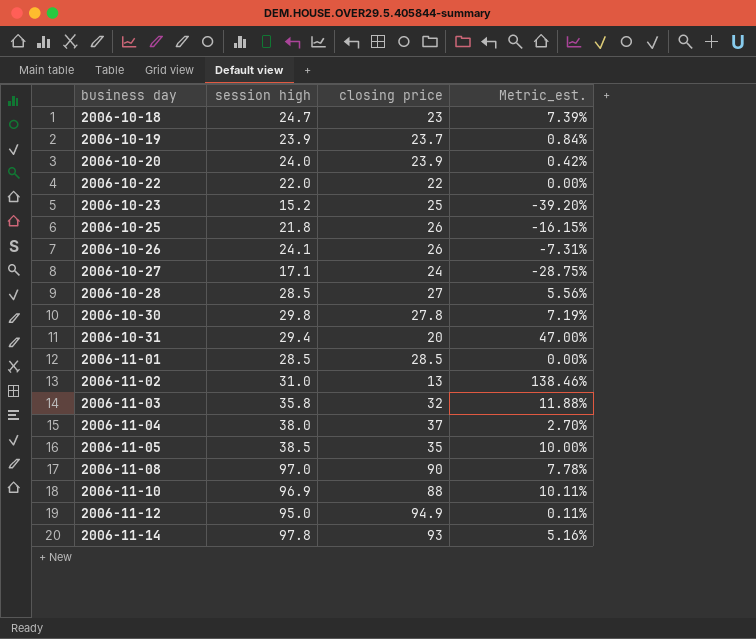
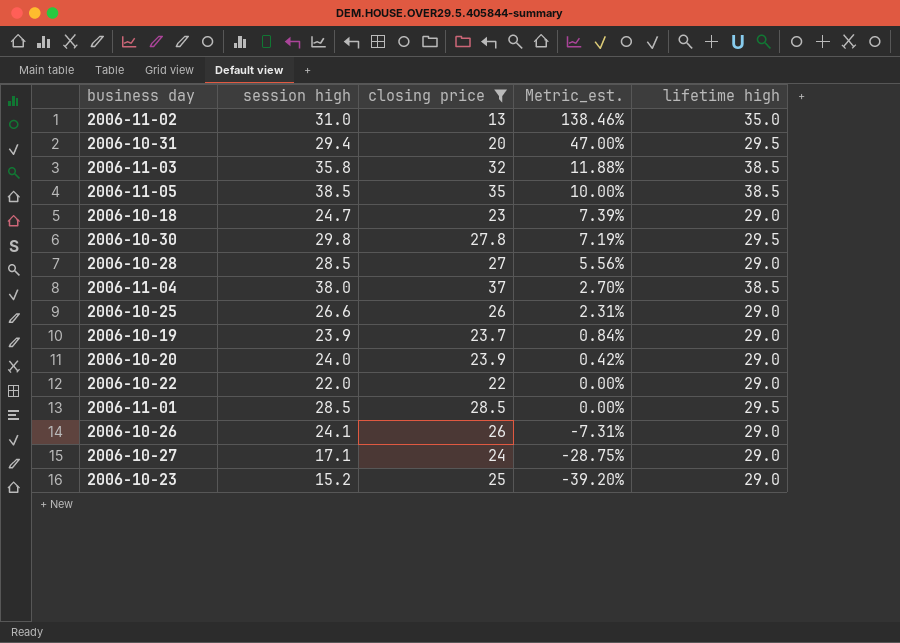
filter: none -> closing price <= 37
row order: business day ascending -> Metric_est. descending
column lifetime high | position: none -> 5
2006-10-25 | session high: 21.8 -> 26.6
2006-10-25 | Metric_est.: -16.15% -> 2.31%

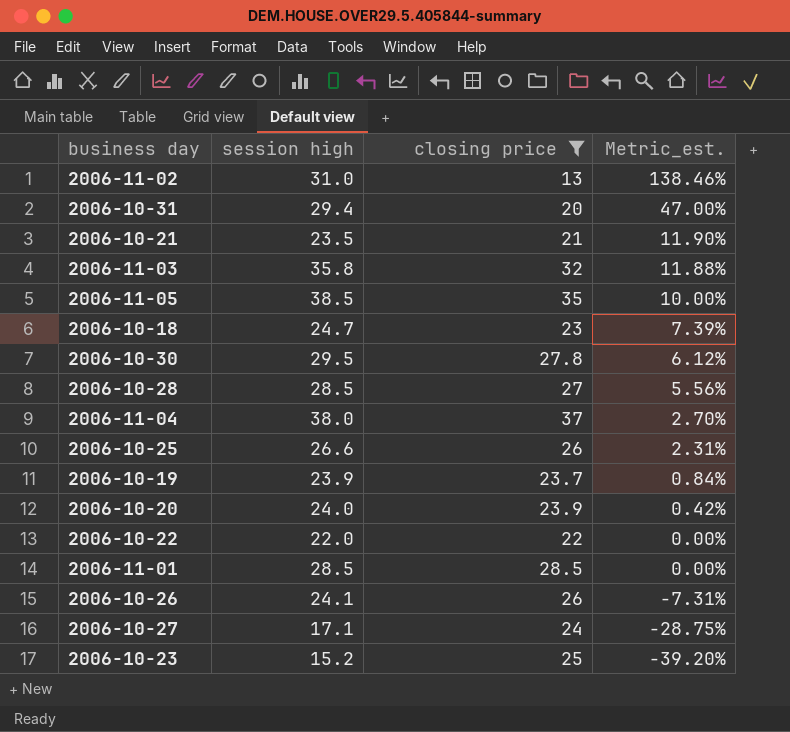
column lifetime high | position: 5 -> none
row 2006-10-21: none -> 23.5 | 21 | 11.90%
2006-10-30 | session high: 29.8 -> 29.5
2006-10-30 | Metric_est.: 7.19% -> 6.12%

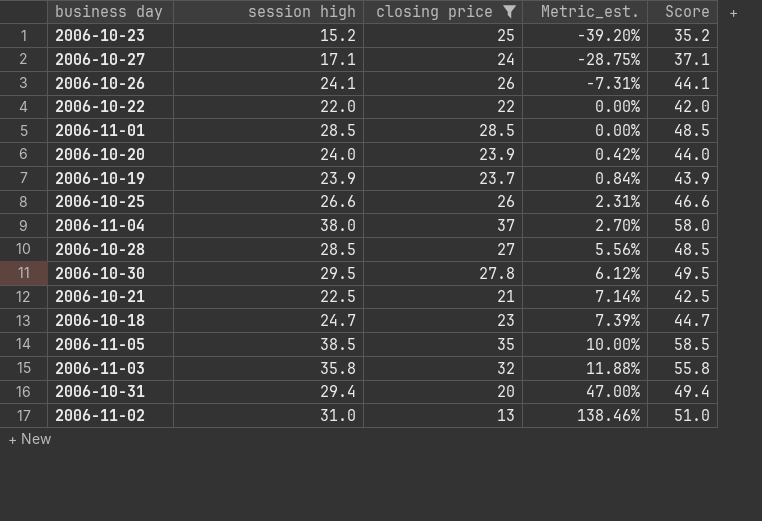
row order: Metric_est. descending -> Metric_est. ascending
column Score | formula: none -> [session high] + 20
2006-10-21 | session high: 23.5 -> 22.5
2006-10-21 | Metric_est.: 11.90% -> 7.14%

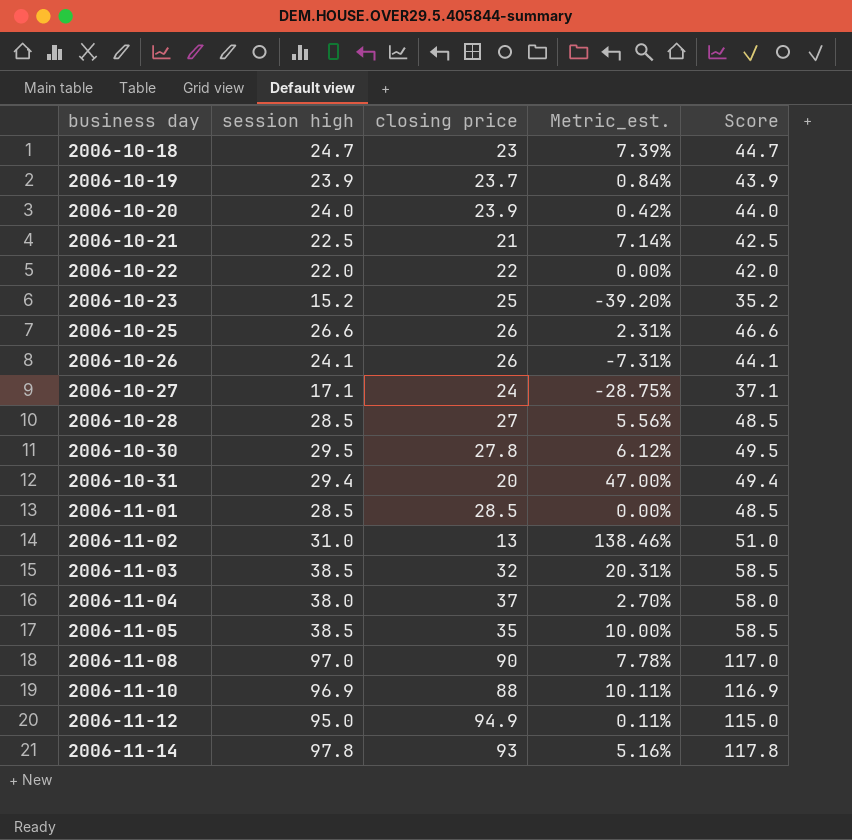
filter: closing price <= 37 -> none
row order: Metric_est. ascending -> business day ascending
2006-11-03 | session high: 35.8 -> 38.5
2006-11-03 | Metric_est.: 11.88% -> 20.31%
2006-11-03 | Score: 55.8 -> 58.5

